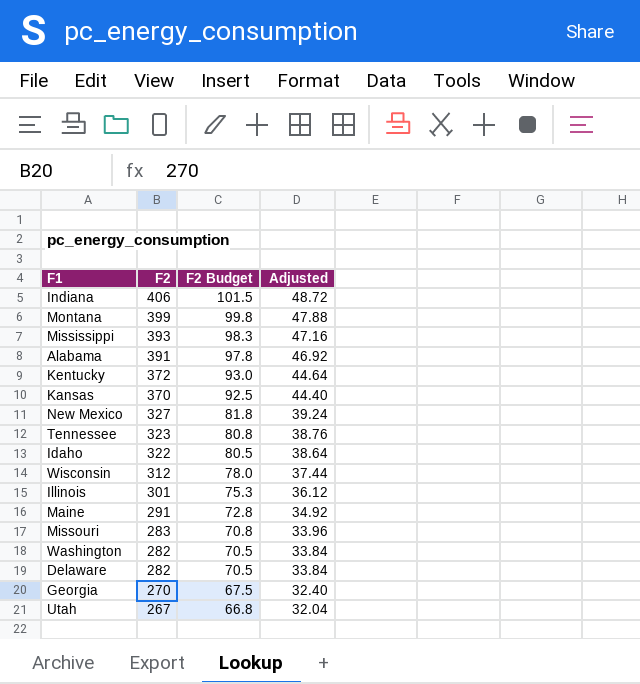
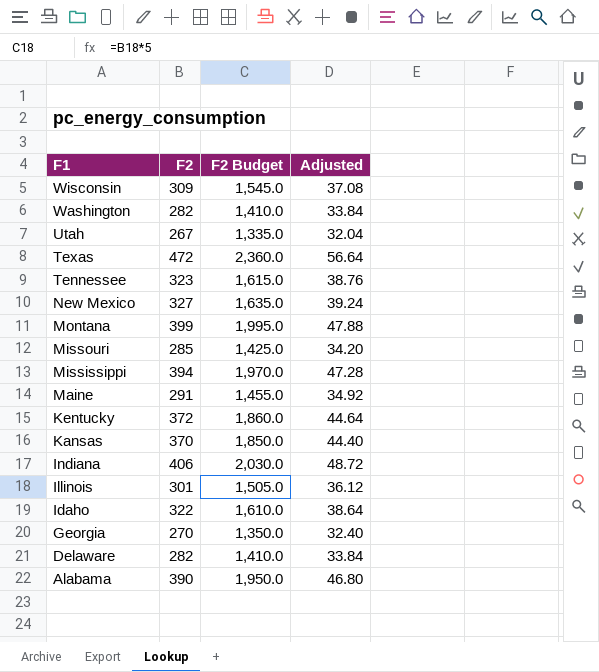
row order: F2 descending -> F1 descending
column F2 Budget | formula: [F2] * 0.25 -> [F2] * 5
Wisconsin | F2: 312 -> 309
Wisconsin | Adjusted: 37.44 -> 37.08
row Texas: none -> 472 | 2,360.0 | 56.64
Missouri | F2: 283 -> 285
Missouri | Adjusted: 33.96 -> 34.20
Mississippi | F2: 393 -> 394
Mississippi | Adjusted: 47.16 -> 47.28
Alabama | F2: 391 -> 390
Alabama | Adjusted: 46.92 -> 46.80

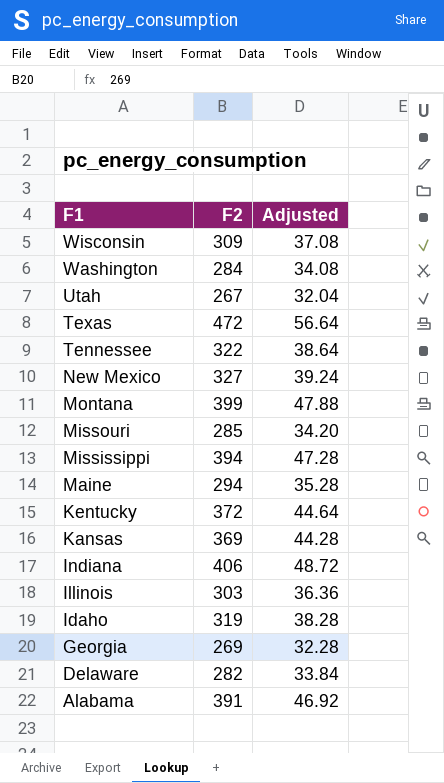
column F2 Budget | formula: [F2] * 5 -> none
Washington | F2: 282 -> 284
Washington | Adjusted: 33.84 -> 34.08
Tennessee | F2: 323 -> 322
Tennessee | Adjusted: 38.76 -> 38.64
Maine | F2: 291 -> 294
Maine | Adjusted: 34.92 -> 35.28
Kansas | F2: 370 -> 369
Kansas | Adjusted: 44.40 -> 44.28
Illinois | F2: 301 -> 303
Illinois | Adjusted: 36.12 -> 36.36
Idaho | F2: 322 -> 319
Idaho | Adjusted: 38.64 -> 38.28
Georgia | F2: 270 -> 269
Georgia | Adjusted: 32.40 -> 32.28
Alabama | F2: 390 -> 391
Alabama | Adjusted: 46.80 -> 46.92

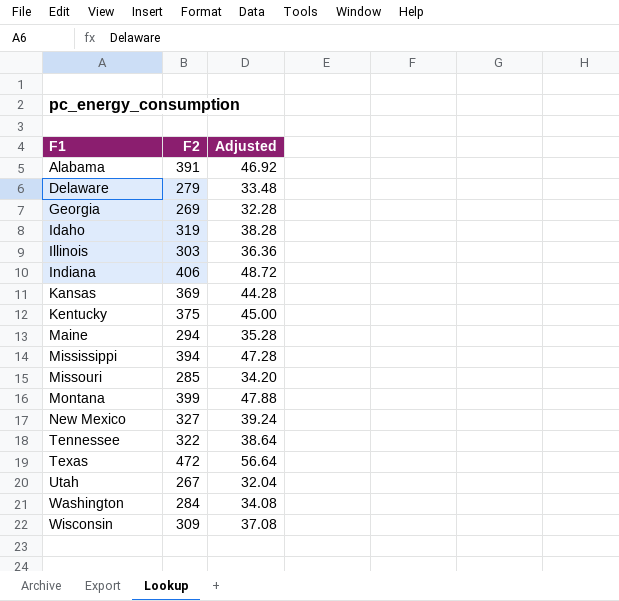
row order: F1 descending -> F1 ascending
Delaware | F2: 282 -> 279
Delaware | Adjusted: 33.84 -> 33.48
Kentucky | F2: 372 -> 375
Kentucky | Adjusted: 44.64 -> 45.00

